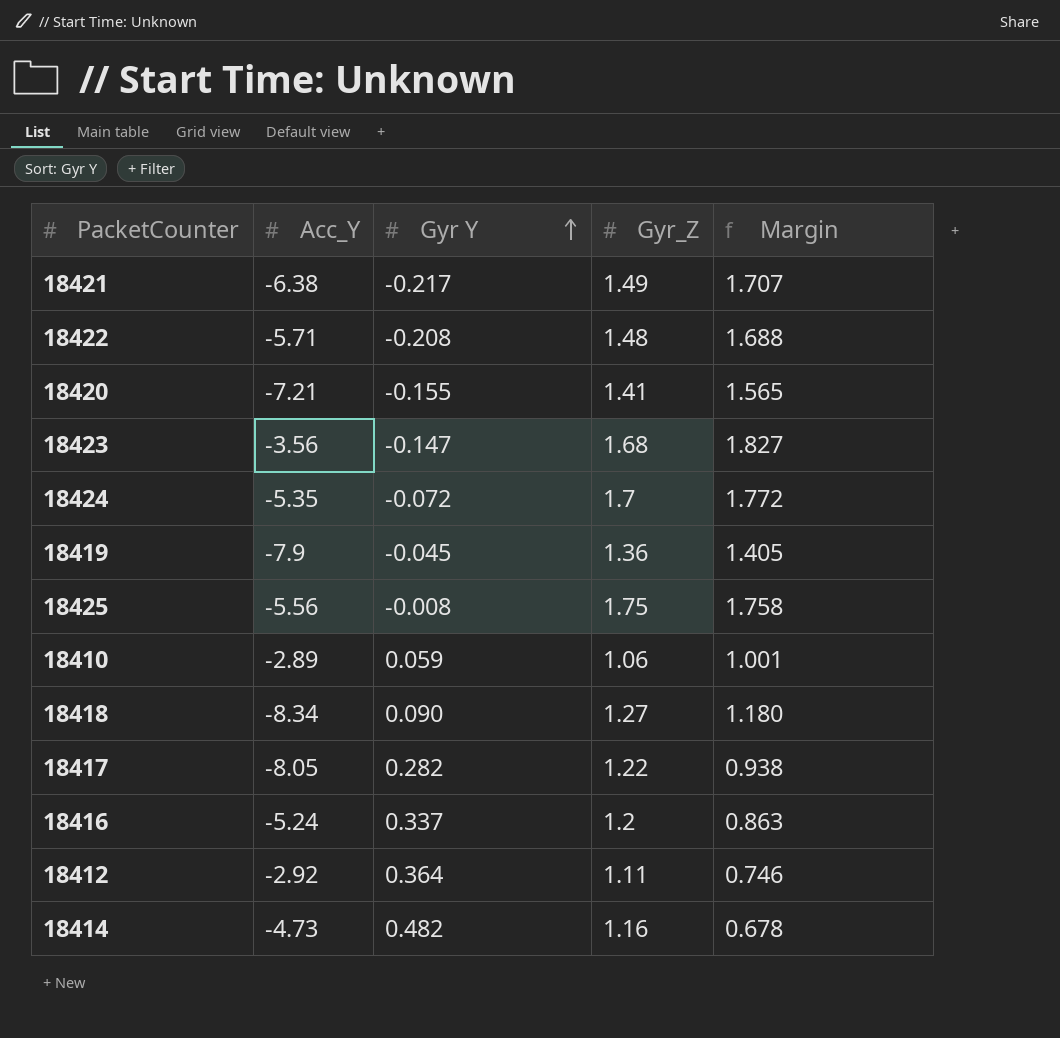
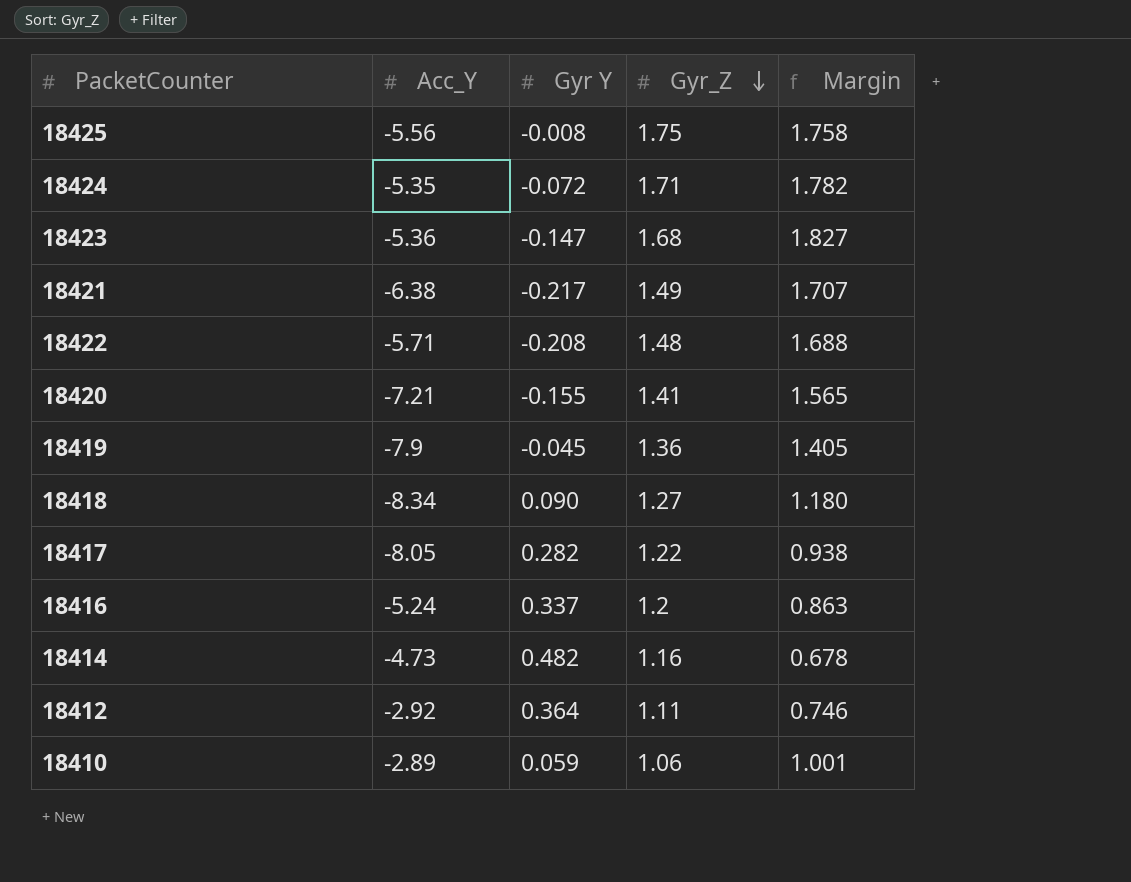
row order: Gyr Y ascending -> Gyr_Z descending
18424 | Gyr_Z: 1.7 -> 1.71
18424 | Margin: 1.772 -> 1.782
18423 | Acc_Y: -3.56 -> -5.36

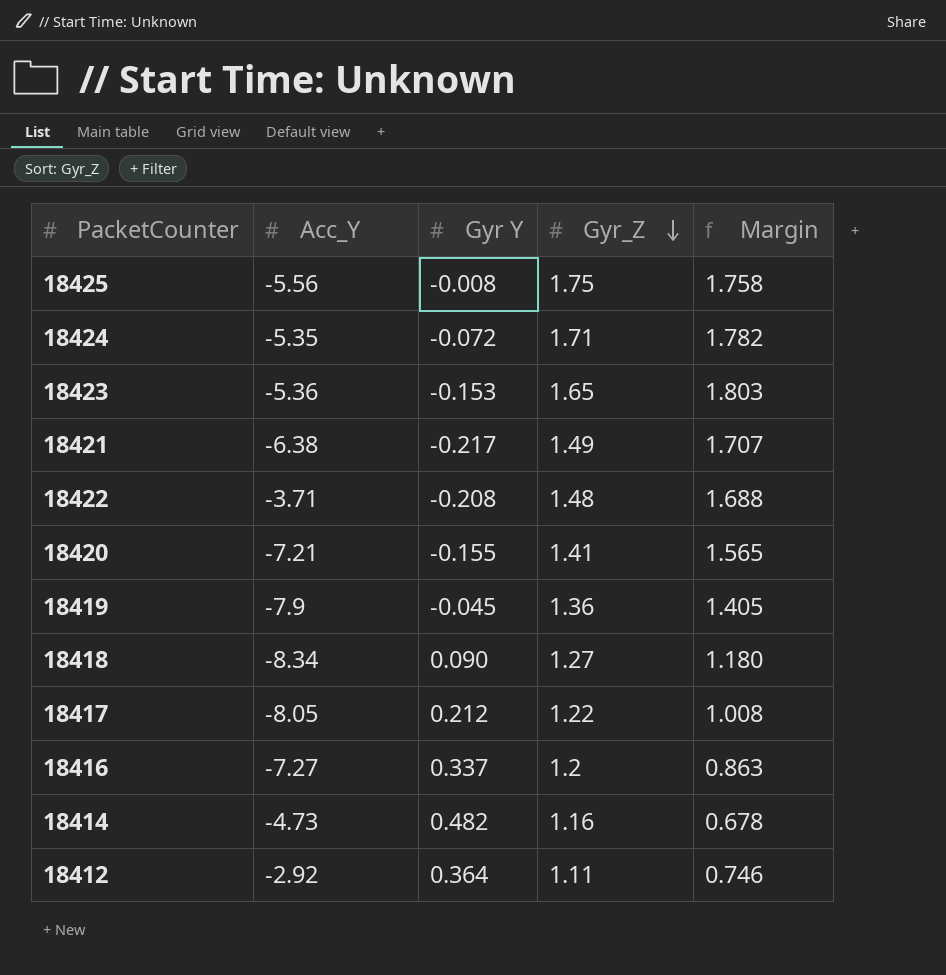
row 18410: -2.89 | 0.059 | 1.06 | 1.001 -> none
18423 | Gyr Y: -0.147 -> -0.153
18423 | Gyr_Z: 1.68 -> 1.65
18423 | Margin: 1.827 -> 1.803
18422 | Acc_Y: -5.71 -> -3.71
18417 | Gyr Y: 0.282 -> 0.212
18417 | Margin: 0.938 -> 1.008
18416 | Acc_Y: -5.24 -> -7.27

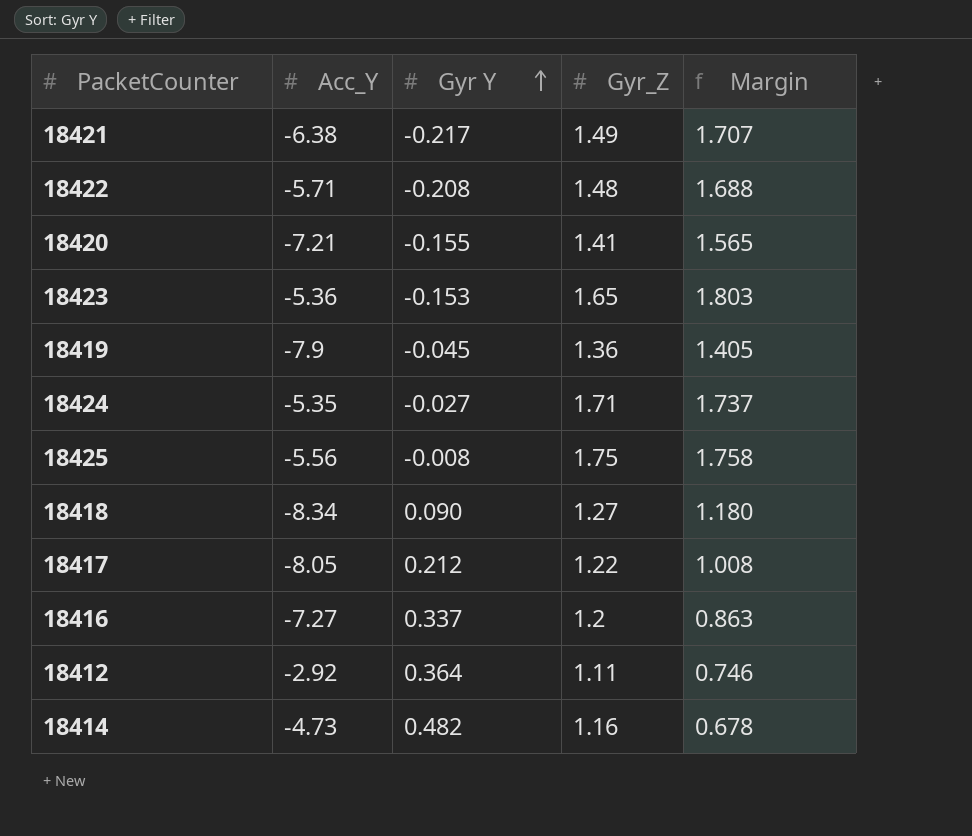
row order: Gyr_Z descending -> Gyr Y ascending
18422 | Acc_Y: -3.71 -> -5.71
18424 | Gyr Y: -0.072 -> -0.027
18424 | Margin: 1.782 -> 1.737

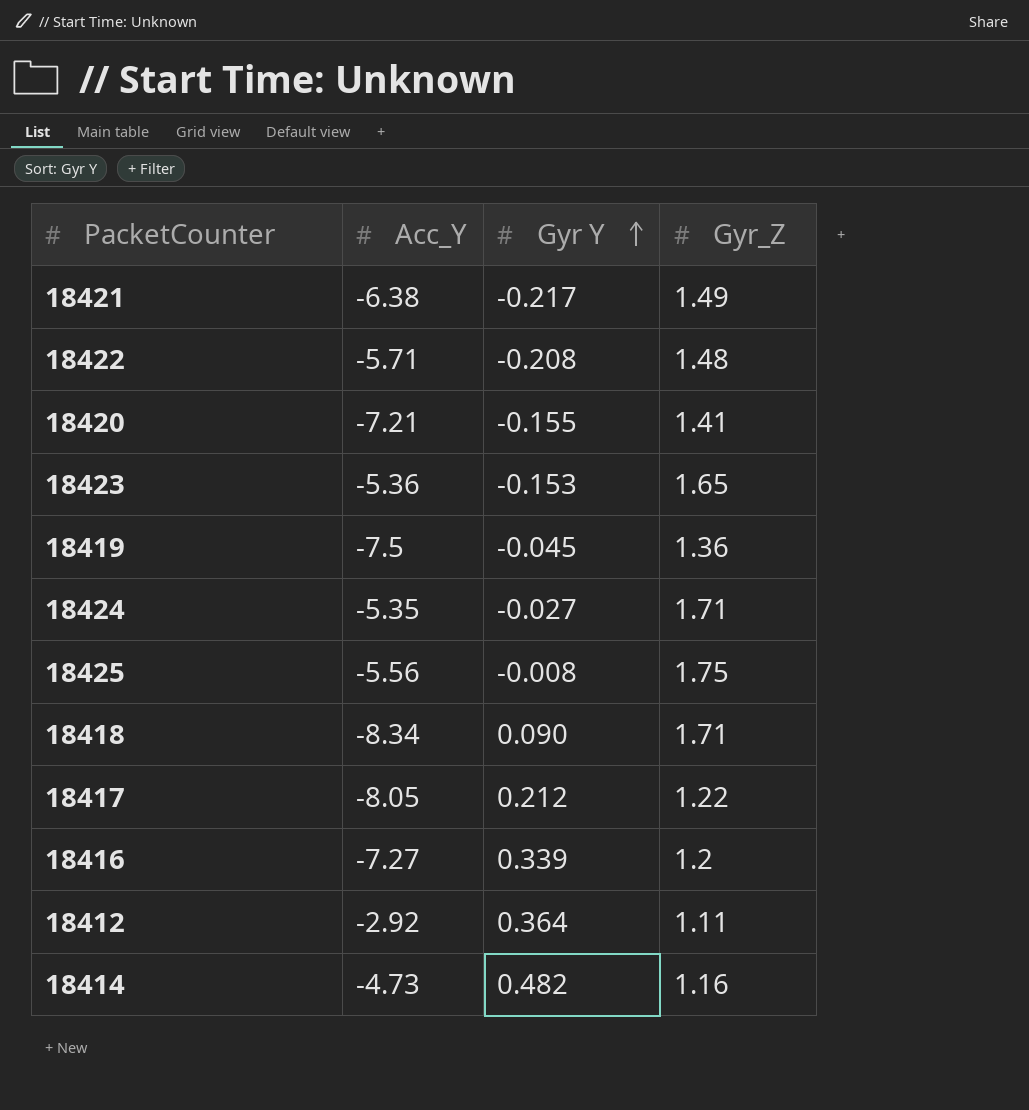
column Margin | formula: [Gyr_Z] - [Gyr Y] -> none
18419 | Acc_Y: -7.9 -> -7.5
18418 | Gyr_Z: 1.27 -> 1.71
18416 | Gyr Y: 0.337 -> 0.339

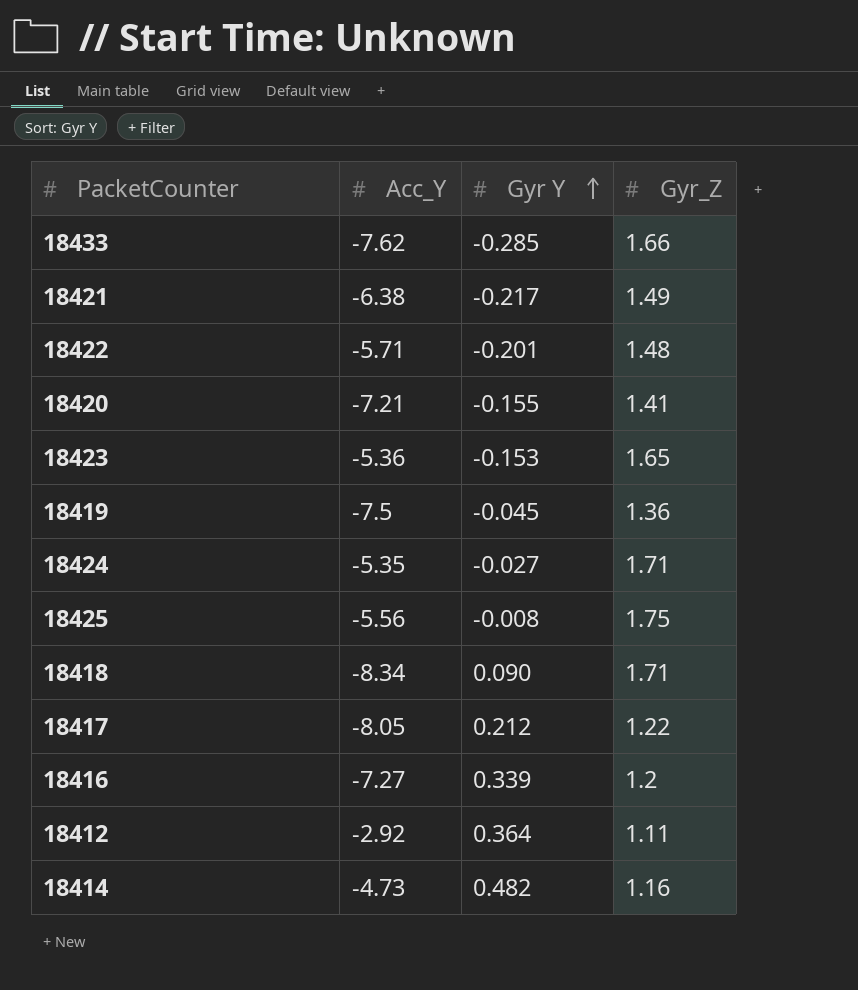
row 18433: none -> -7.62 | -0.285 | 1.66
18422 | Gyr Y: -0.208 -> -0.201

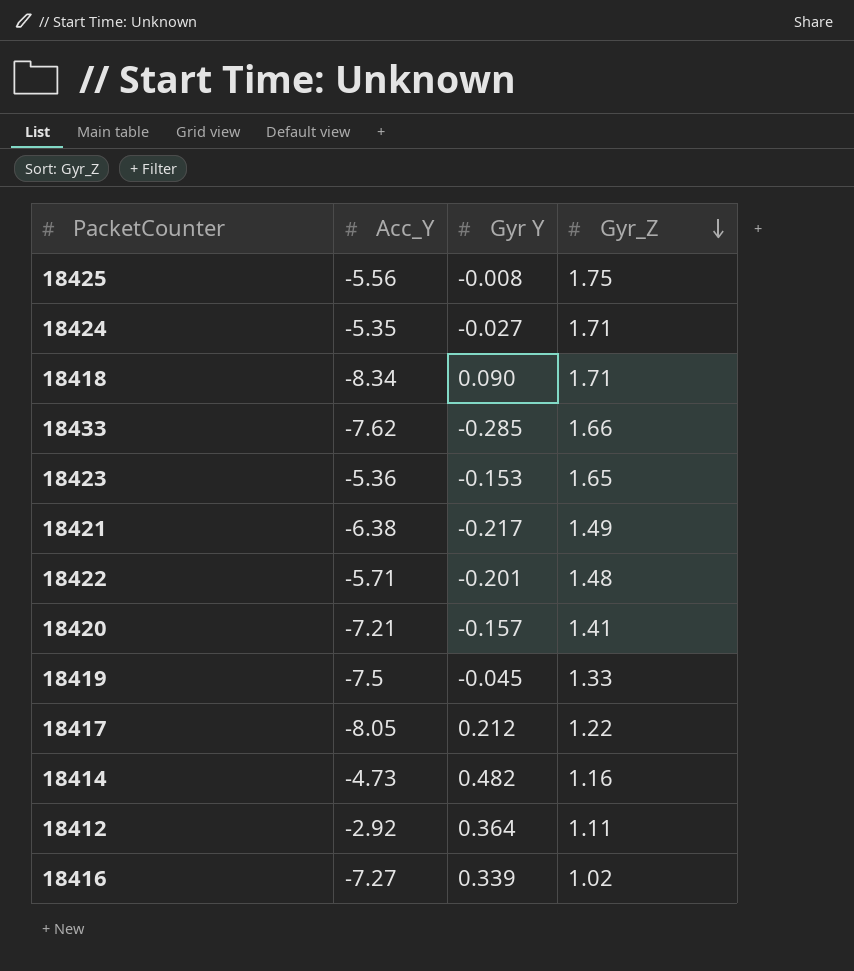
row order: Gyr Y ascending -> Gyr_Z descending
18420 | Gyr Y: -0.155 -> -0.157
18419 | Gyr_Z: 1.36 -> 1.33
18416 | Gyr_Z: 1.2 -> 1.02

